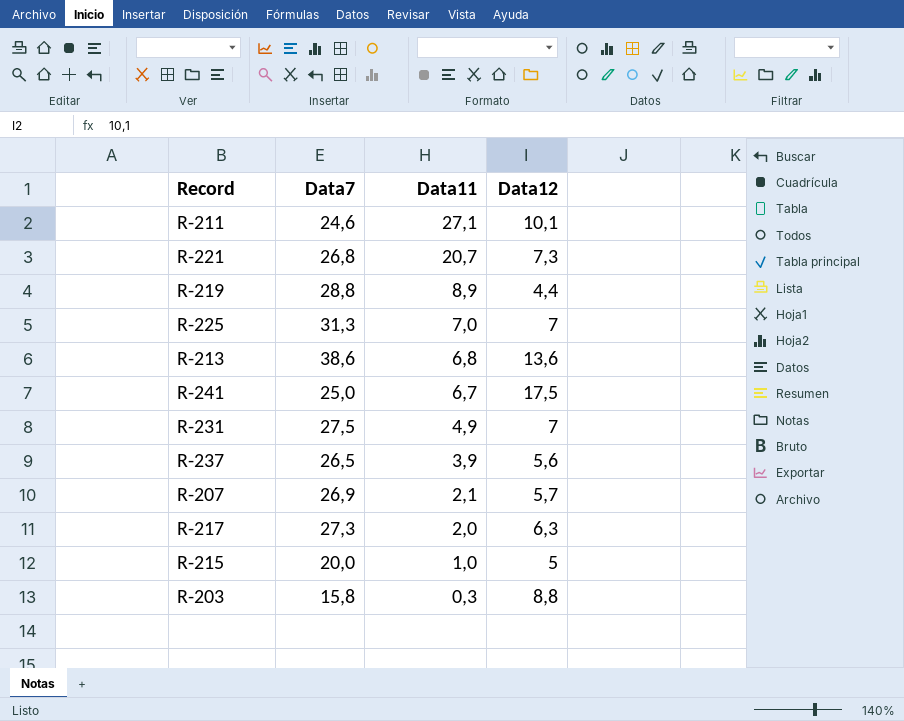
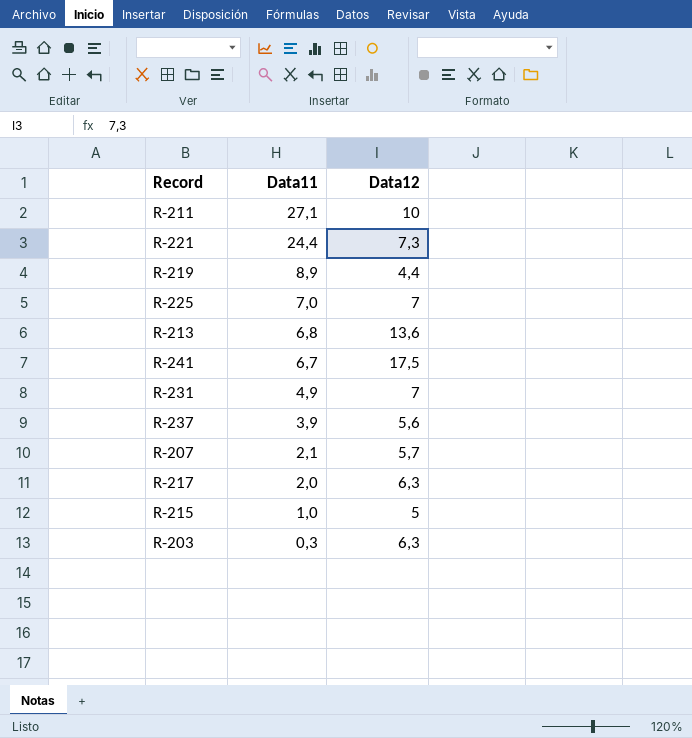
column Data7 | position: 2 -> none
R-211 | Data12: 10,1 -> 10
R-221 | Data11: 20,7 -> 24,4
R-203 | Data12: 8,8 -> 6,3

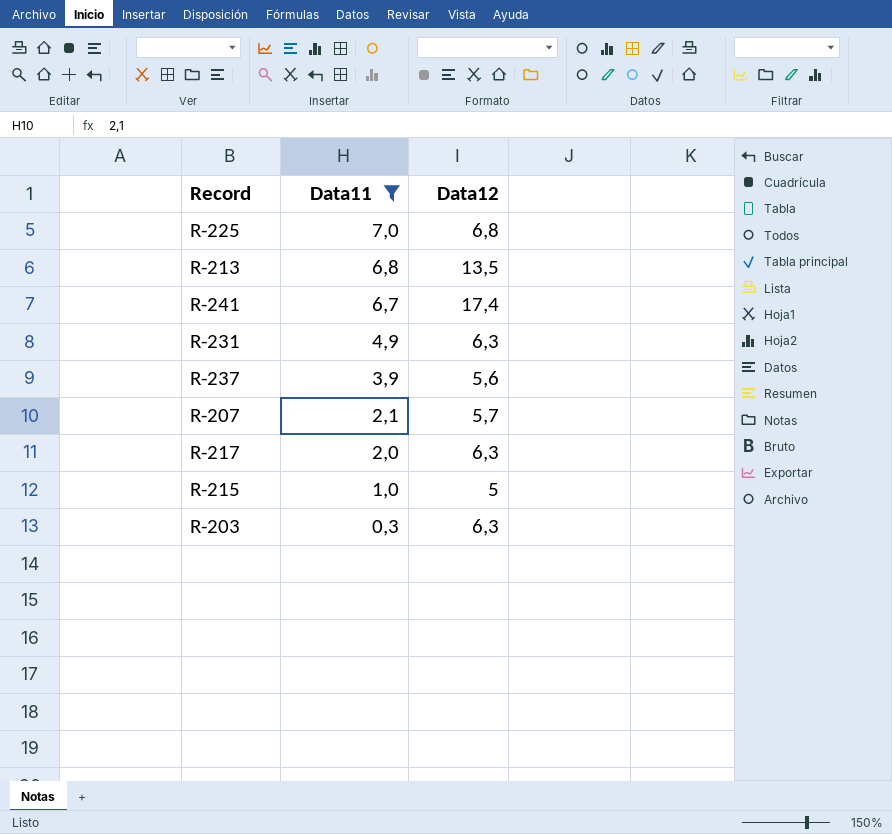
filter: none -> Data11 <= 7,0
R-225 | Data12: 7 -> 6,8
R-213 | Data12: 13,6 -> 13,5
R-241 | Data12: 17,5 -> 17,4
R-231 | Data12: 7 -> 6,3

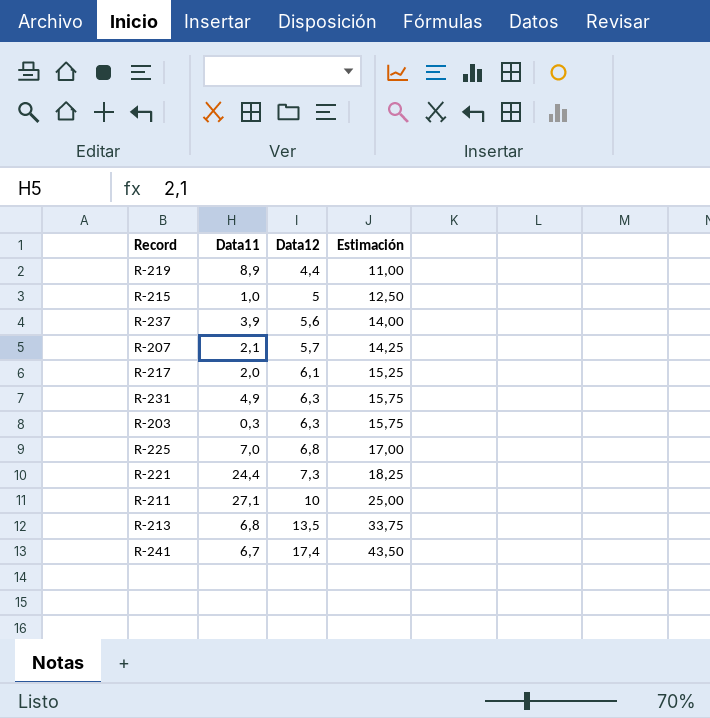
filter: Data11 <= 7,0 -> none
row order: Data11 descending -> Data12 ascending
column Estimación | formula: none -> [Data12] * 2,5
R-217 | Data12: 6,3 -> 6,1

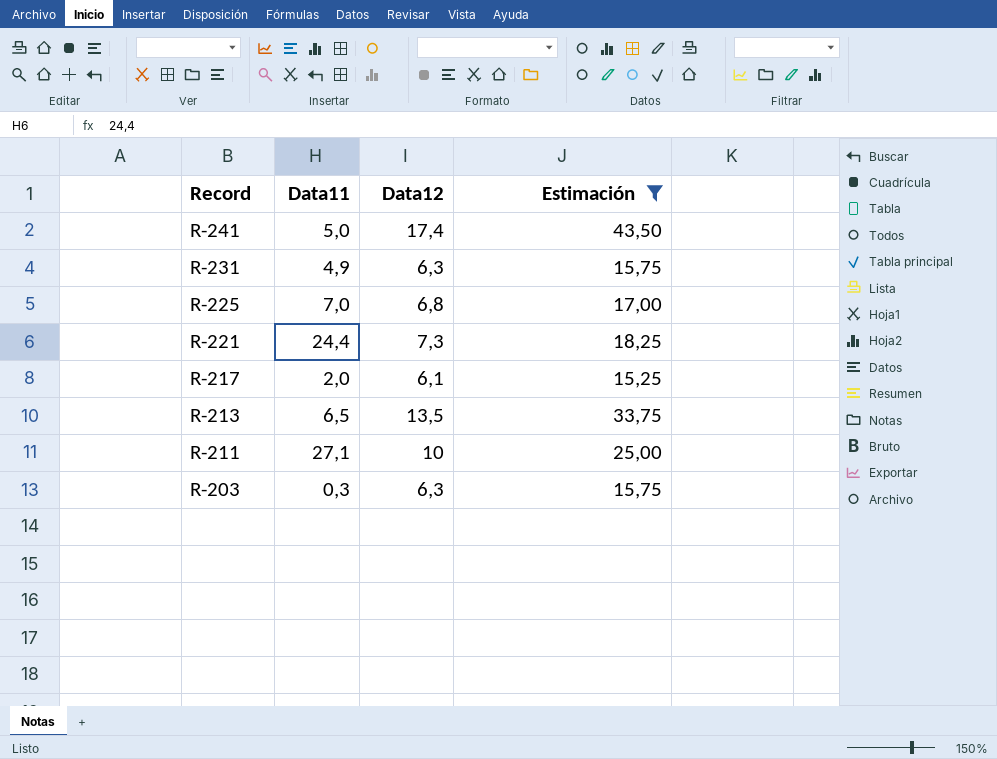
filter: none -> Estimación >= 15,25
row order: Data12 ascending -> Record descending
R-241 | Data11: 6,7 -> 5,0
R-213 | Data11: 6,8 -> 6,5

